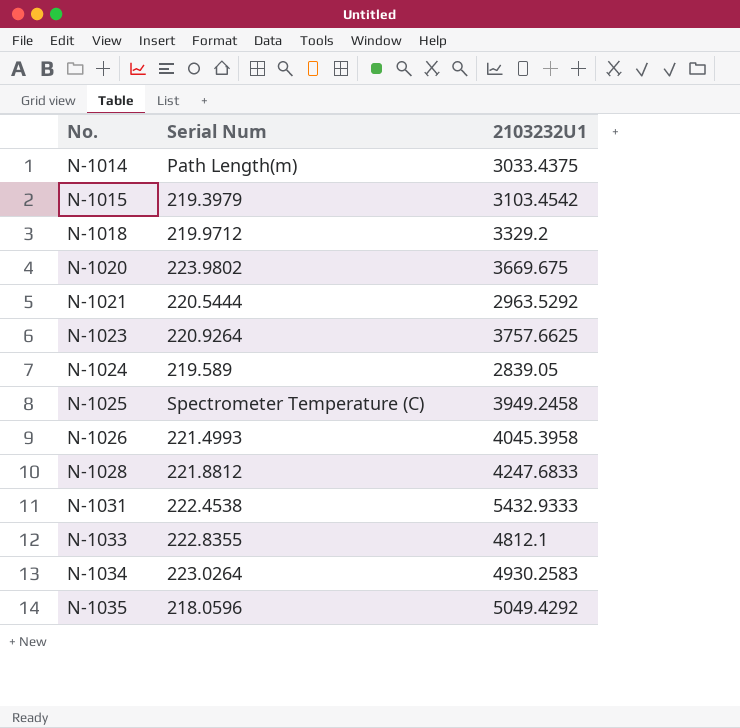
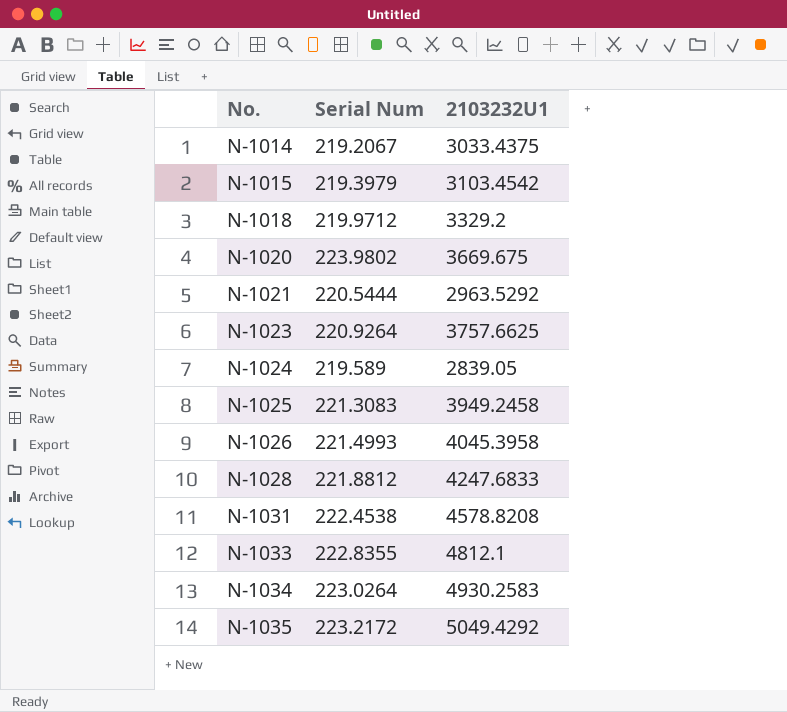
N-1014 | Serial Num: Path Length(m) -> 219.2067
N-1025 | Serial Num: Spectrometer Temperature (C) -> 221.3083
N-1031 | 2103232U1: 5432.9333 -> 4578.8208
N-1035 | Serial Num: 218.0596 -> 223.2172

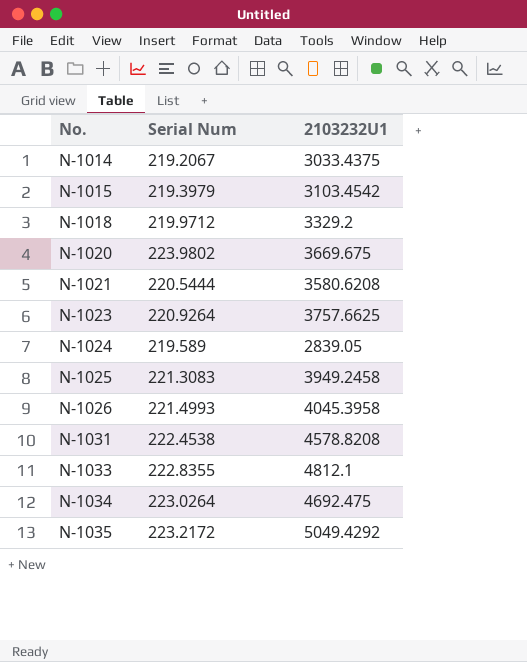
row N-1028: 221.8812 | 4247.6833 -> none
N-1021 | 2103232U1: 2963.5292 -> 3580.6208
N-1034 | 2103232U1: 4930.2583 -> 4692.475

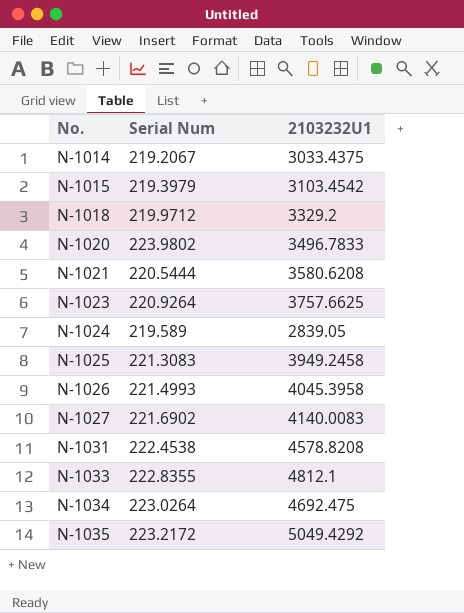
N-1020 | 2103232U1: 3669.675 -> 3496.7833
row N-1027: none -> 221.6902 | 4140.0083

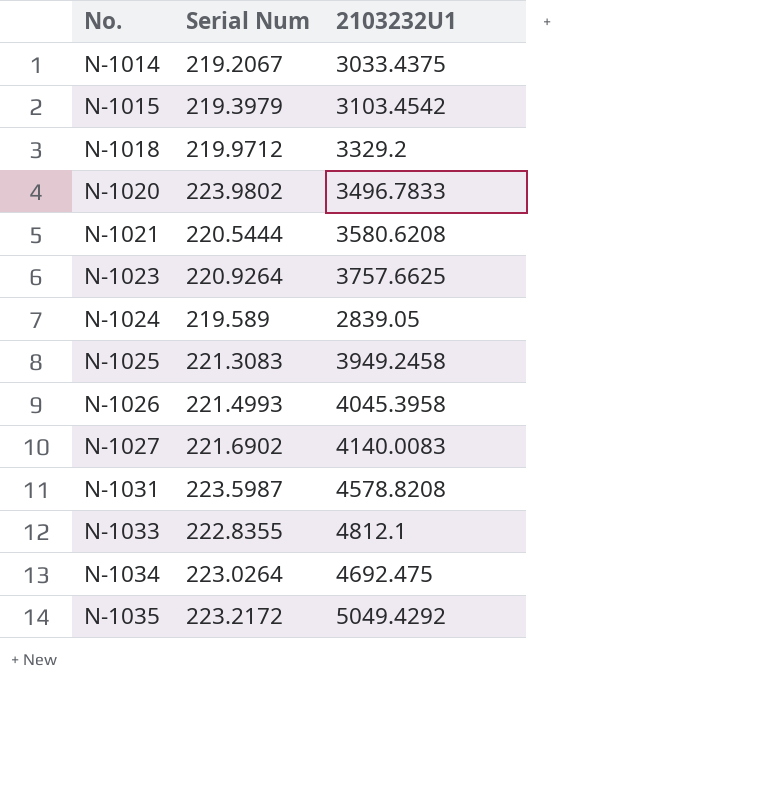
N-1031 | Serial Num: 222.4538 -> 223.5987

